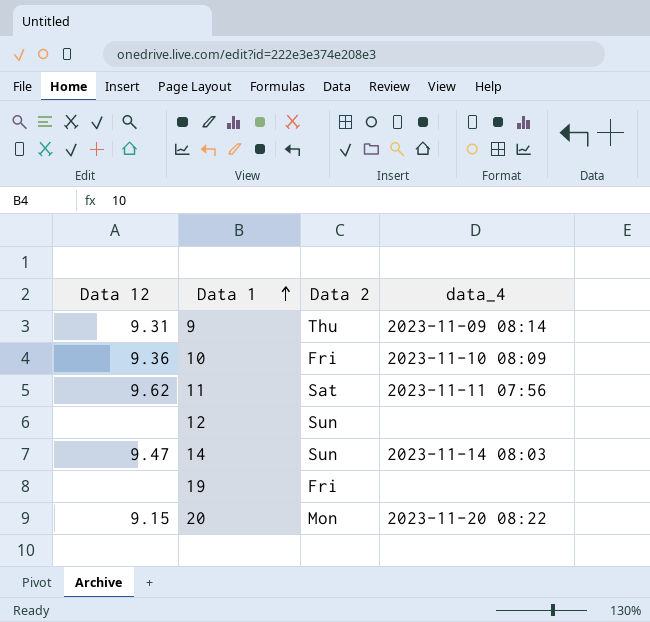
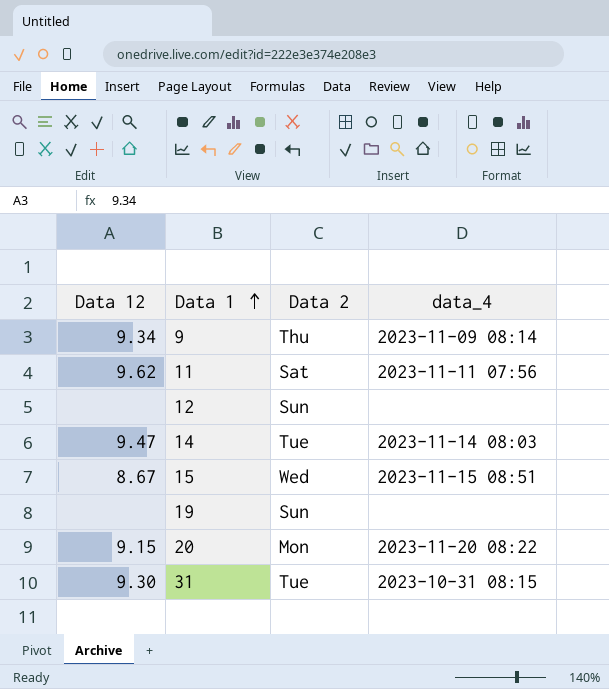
row 10: 9.36 | Fri | 2023-11-10 08:09 -> none
9 | Data 12: 9.31 -> 9.34
14 | Data 2: Sun -> Tue
row 15: none -> 8.67 | Wed | 2023-11-15 08:51
19 | Data 2: Fri -> Sun
row 31: none -> 9.30 | Tue | 2023-10-31 08:15

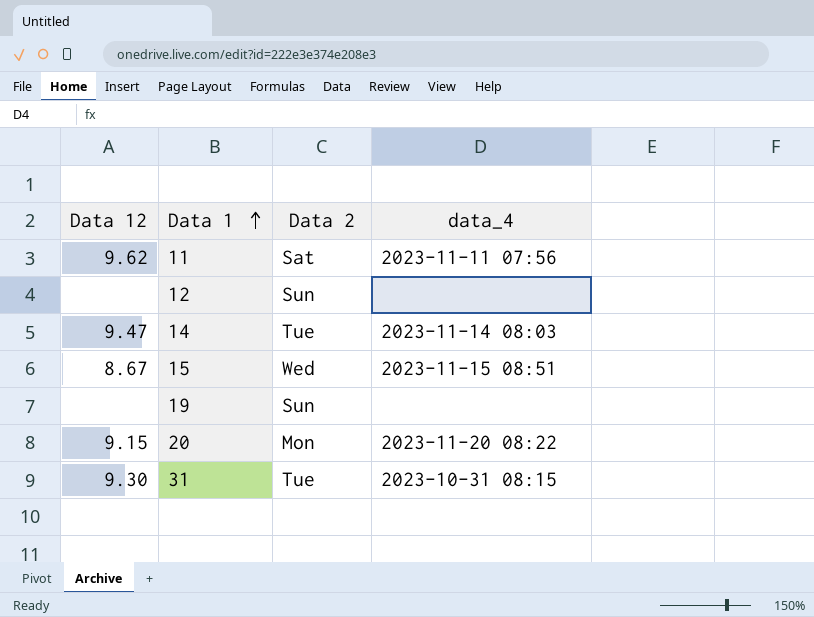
row 9: 9.34 | Thu | 2023-11-09 08:14 -> none

